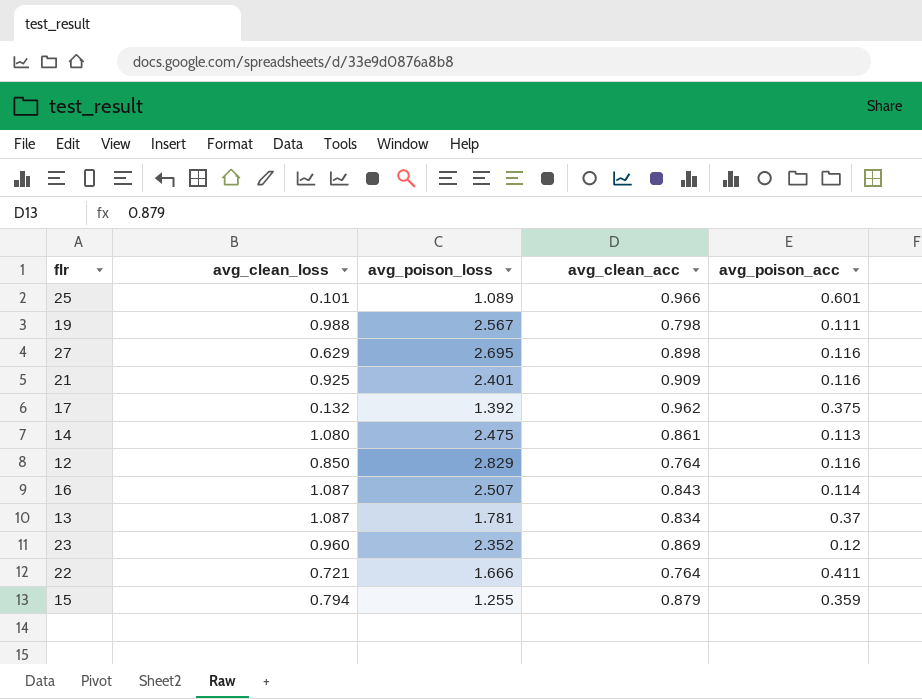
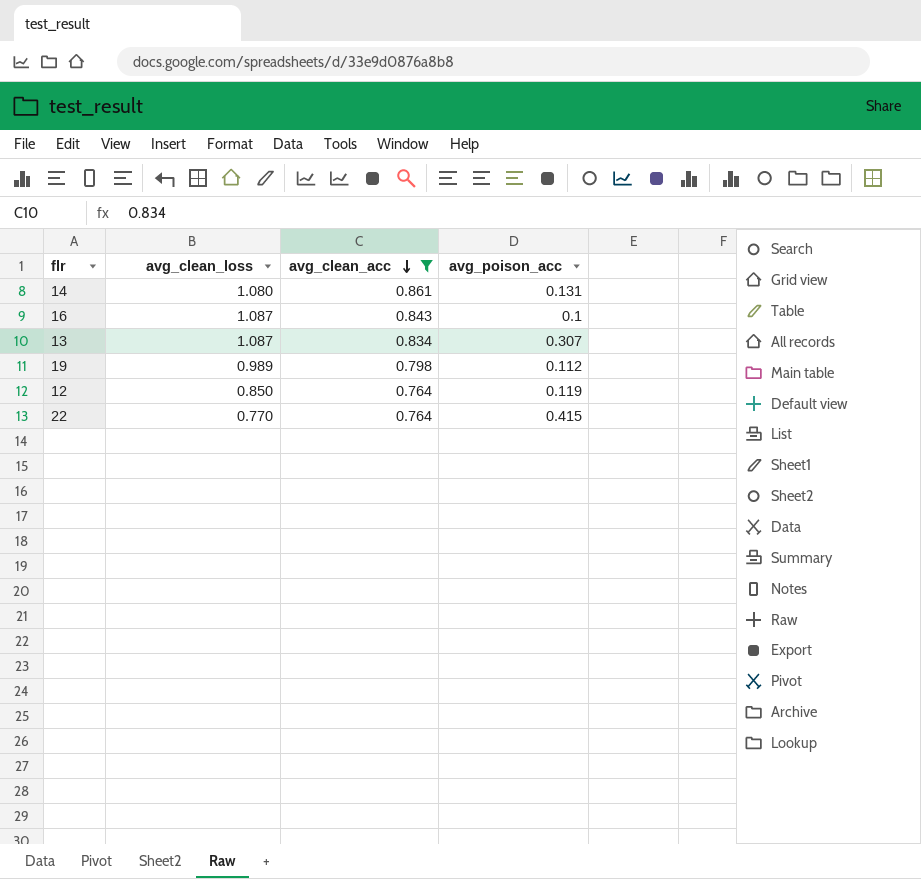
filter: none -> avg_clean_acc <= 0.861
row order: none -> avg_clean_acc descending
column avg_poison_loss | position: 3 -> none
14 | avg_poison_acc: 0.113 -> 0.131
16 | avg_poison_acc: 0.114 -> 0.1
13 | avg_poison_acc: 0.37 -> 0.307
19 | avg_clean_loss: 0.988 -> 0.989
19 | avg_poison_acc: 0.111 -> 0.112
12 | avg_poison_acc: 0.116 -> 0.119
22 | avg_clean_loss: 0.721 -> 0.770
22 | avg_poison_acc: 0.411 -> 0.415

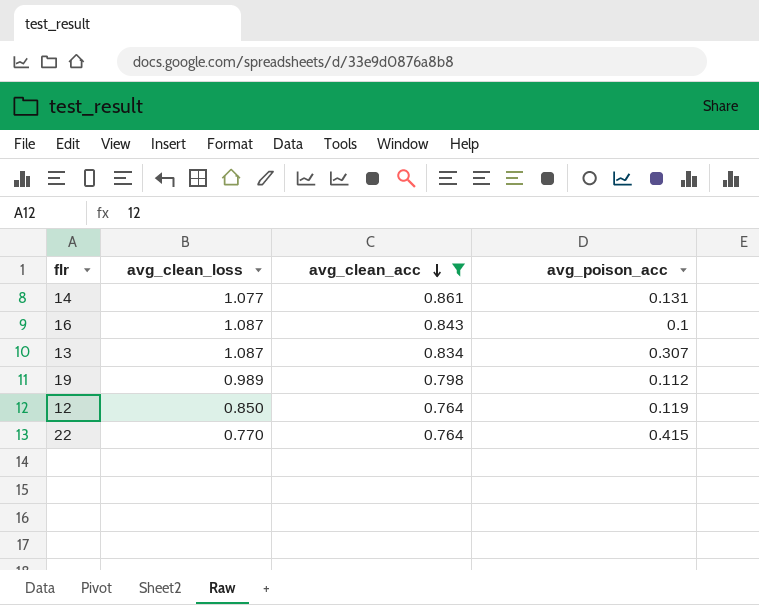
14 | avg_clean_loss: 1.080 -> 1.077

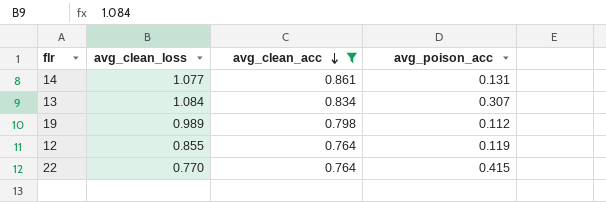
row 16: 1.087 | 0.843 | 0.1 -> none
13 | avg_clean_loss: 1.087 -> 1.084
12 | avg_clean_loss: 0.850 -> 0.855

